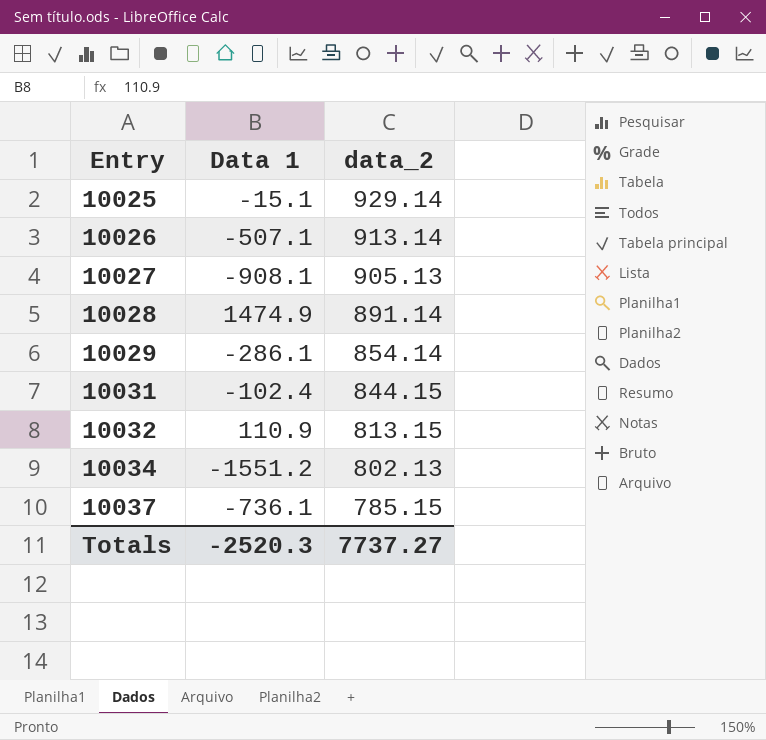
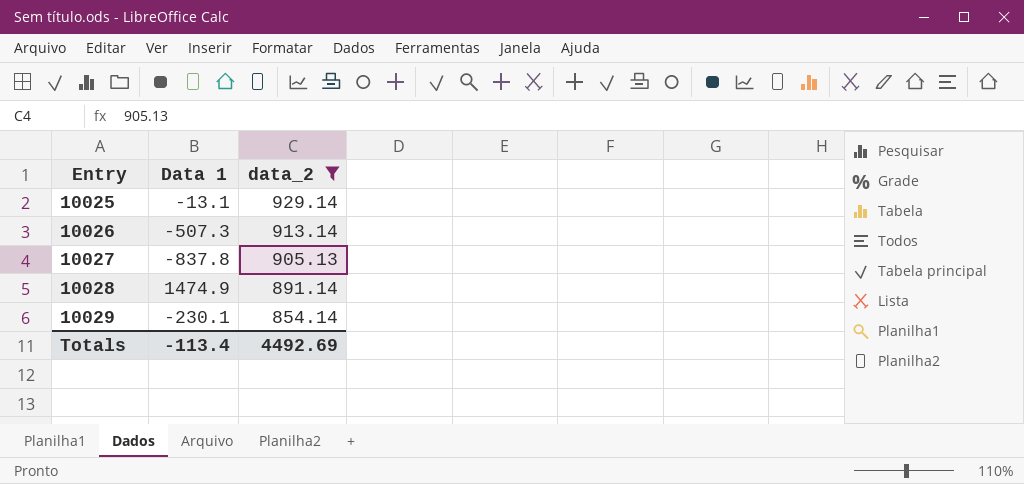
filter: none -> data_2 >= 854.14
10025 | Data 1: -15.1 -> -13.1
10026 | Data 1: -507.1 -> -507.3
10027 | Data 1: -908.1 -> -837.8
10029 | Data 1: -286.1 -> -230.1
Totals | Data 1: -2520.3 -> -113.4
Totals | data_2: 7737.27 -> 4492.69

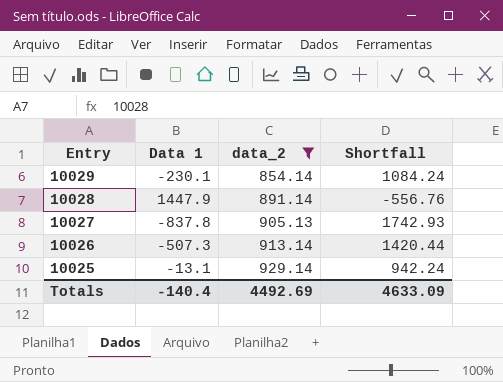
row order: Entry ascending -> Entry descending
column Shortfall | formula: none -> [data_2] - [Data 1]
10028 | Data 1: 1474.9 -> 1447.9
Totals | Data 1: -113.4 -> -140.4

